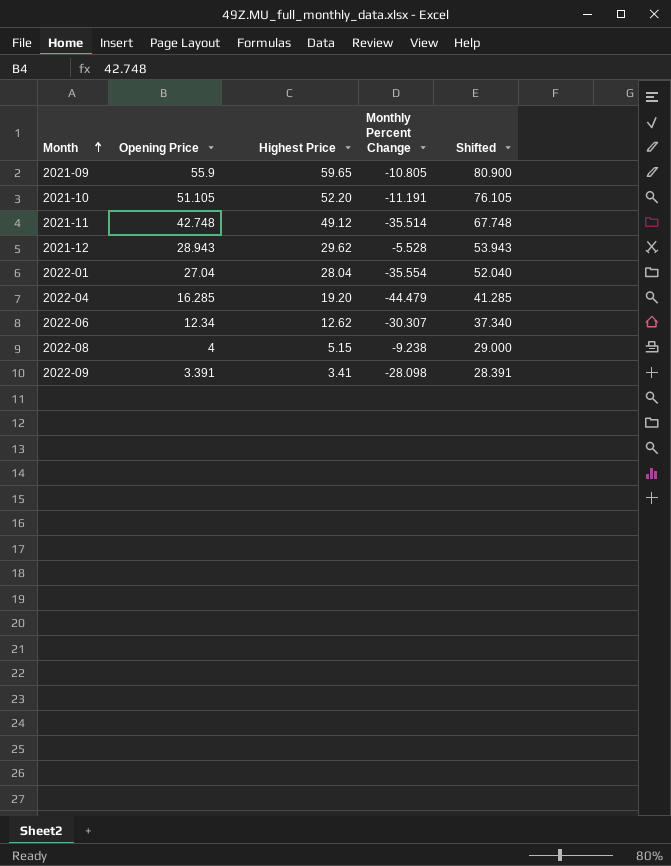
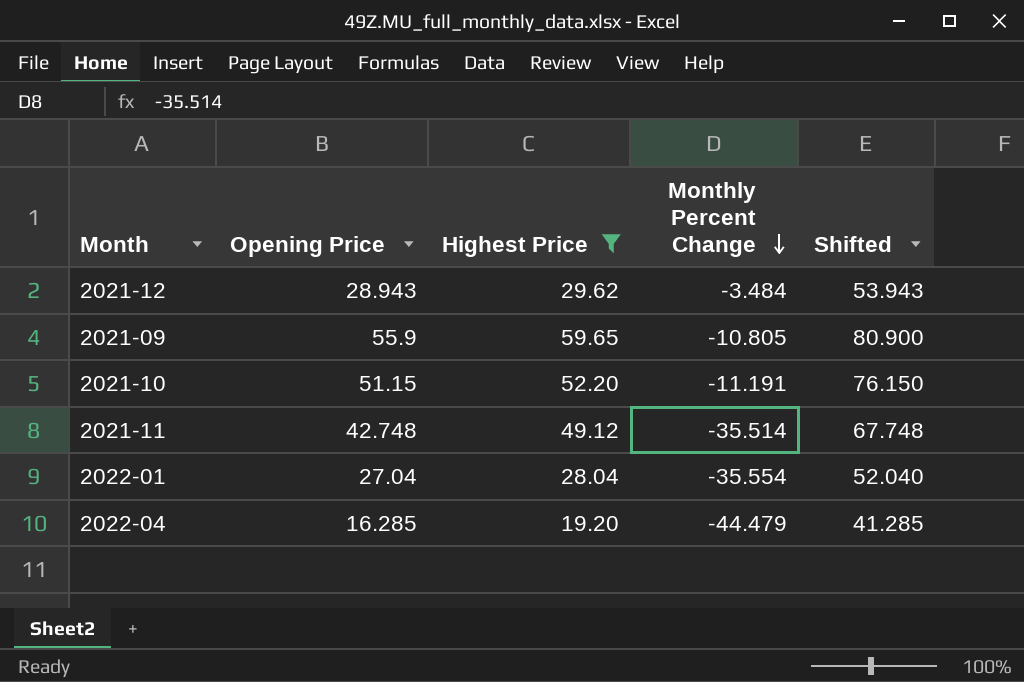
filter: none -> Highest Price >= 19.20
row order: Month ascending -> Monthly Percent Change descending
2021-12 | Monthly Percent Change: -5.528 -> -3.484
2021-10 | Opening Price: 51.105 -> 51.15
2021-10 | Shifted: 76.105 -> 76.150

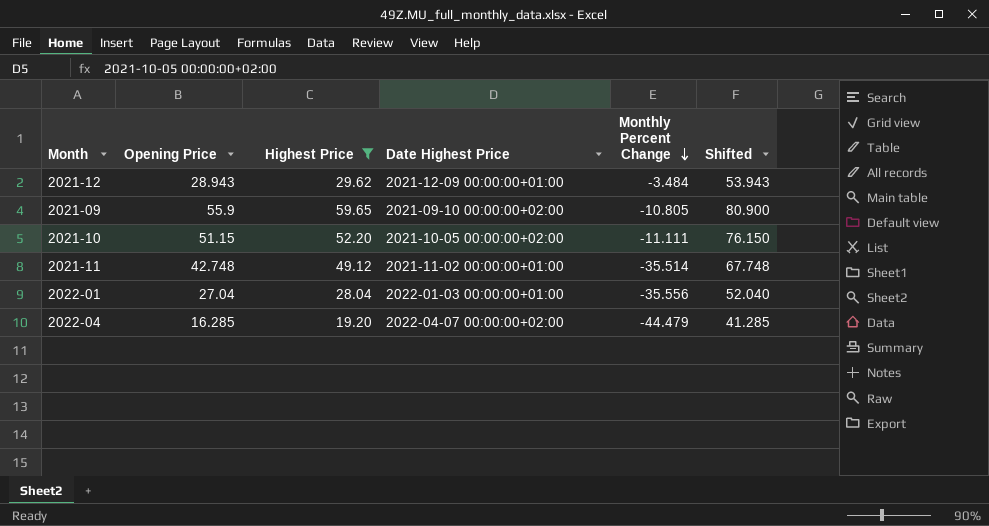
column Date Highest Price | position: none -> 4
2021-10 | Monthly Percent Change: -11.191 -> -11.111
2022-01 | Monthly Percent Change: -35.554 -> -35.556

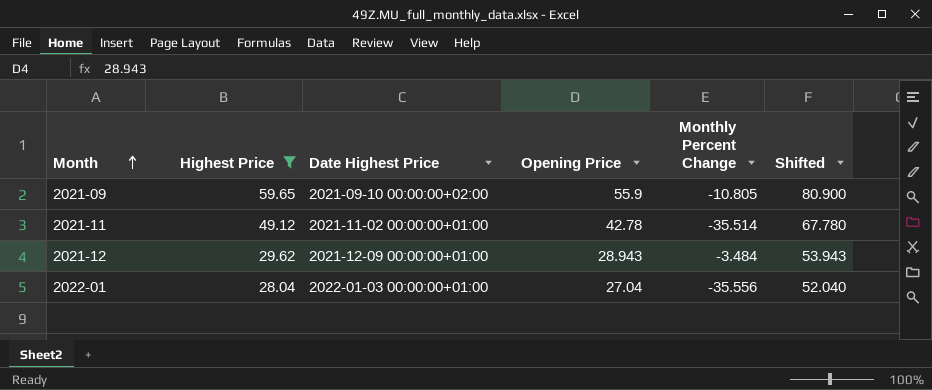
row order: Monthly Percent Change descending -> Month ascending
column Opening Price | position: 2 -> 4
row 2021-10: 51.15 | 52.20 | 2021-10-05 00:00:00+02:00 | -11.111 | 76.150 -> none
row 2022-04: 16.285 | 19.20 | 2022-04-07 00:00:00+02:00 | -44.479 | 41.285 -> none
2021-11 | Opening Price: 42.748 -> 42.78
2021-11 | Shifted: 67.748 -> 67.780

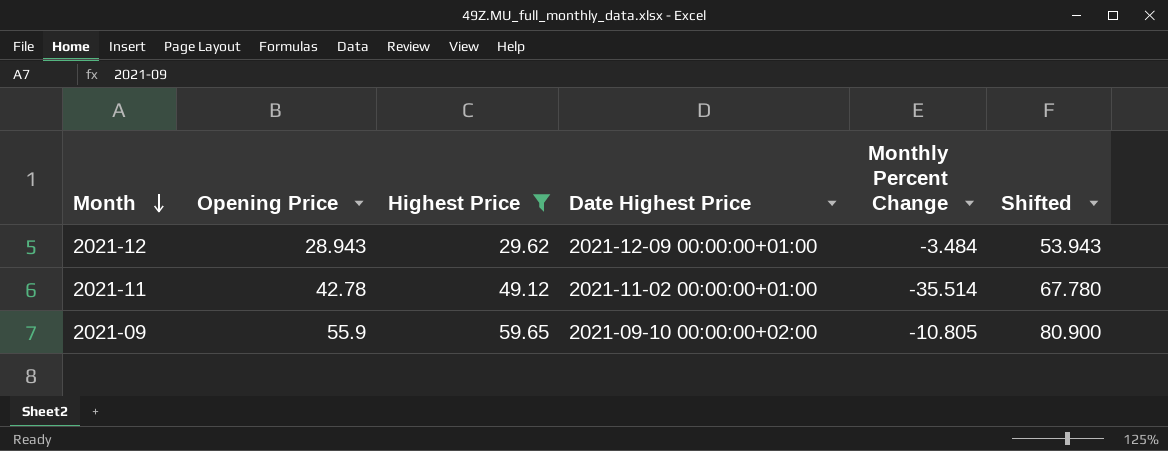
row order: Month ascending -> Month descending
column Opening Price | position: 4 -> 2
row 2022-01: 28.04 | 2022-01-03 00:00:00+01:00 | 27.04 | -35.556 | 52.040 -> none

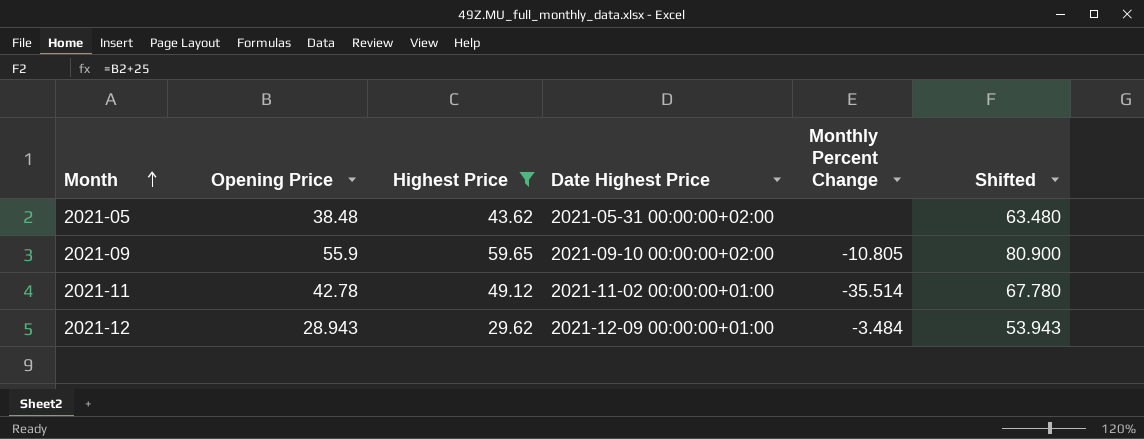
row order: Month descending -> Month ascending
row 2021-05: none -> 38.48 | 43.62 | 2021-05-31 00:00:00+02:00 | none | 63.480

